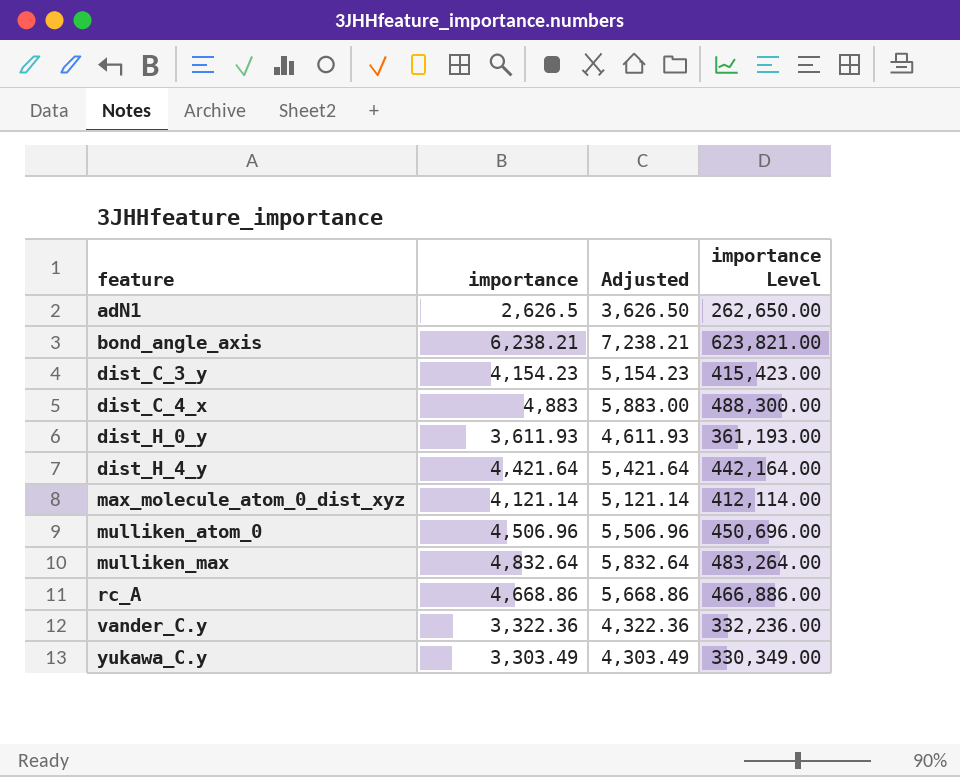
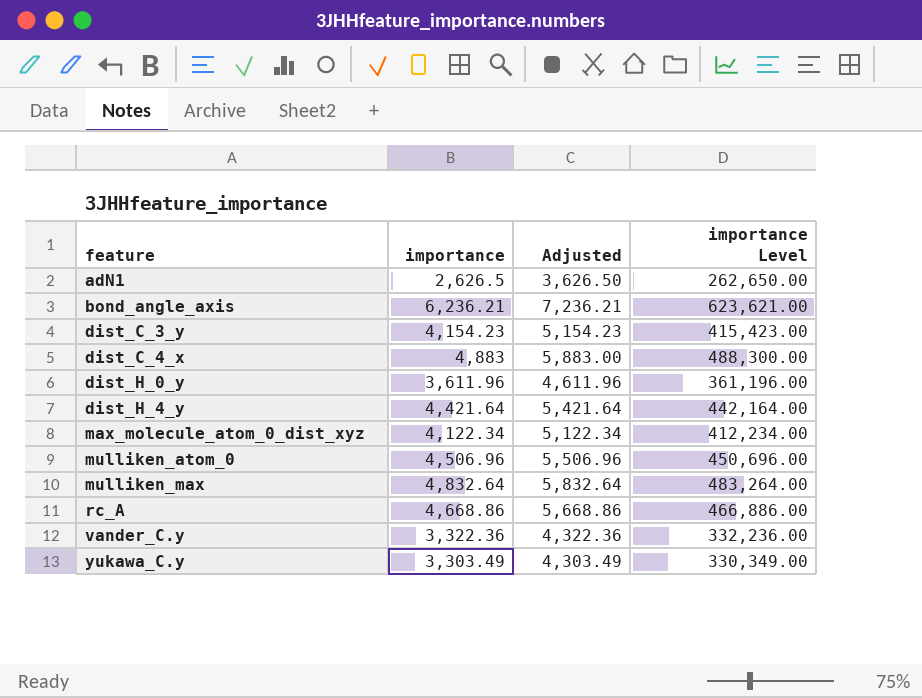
bond_angle_axis | importance: 6,238.21 -> 6,236.21
bond_angle_axis | Adjusted: 7,238.21 -> 7,236.21
bond_angle_axis | importance Level: 623,821.00 -> 623,621.00
dist_H_0_y | importance: 3,611.93 -> 3,611.96
dist_H_0_y | Adjusted: 4,611.93 -> 4,611.96
dist_H_0_y | importance Level: 361,193.00 -> 361,196.00
max_molecule_atom_0_dist_xyz | importance: 4,121.14 -> 4,122.34
max_molecule_atom_0_dist_xyz | Adjusted: 5,121.14 -> 5,122.34
max_molecule_atom_0_dist_xyz | importance Level: 412,114.00 -> 412,234.00

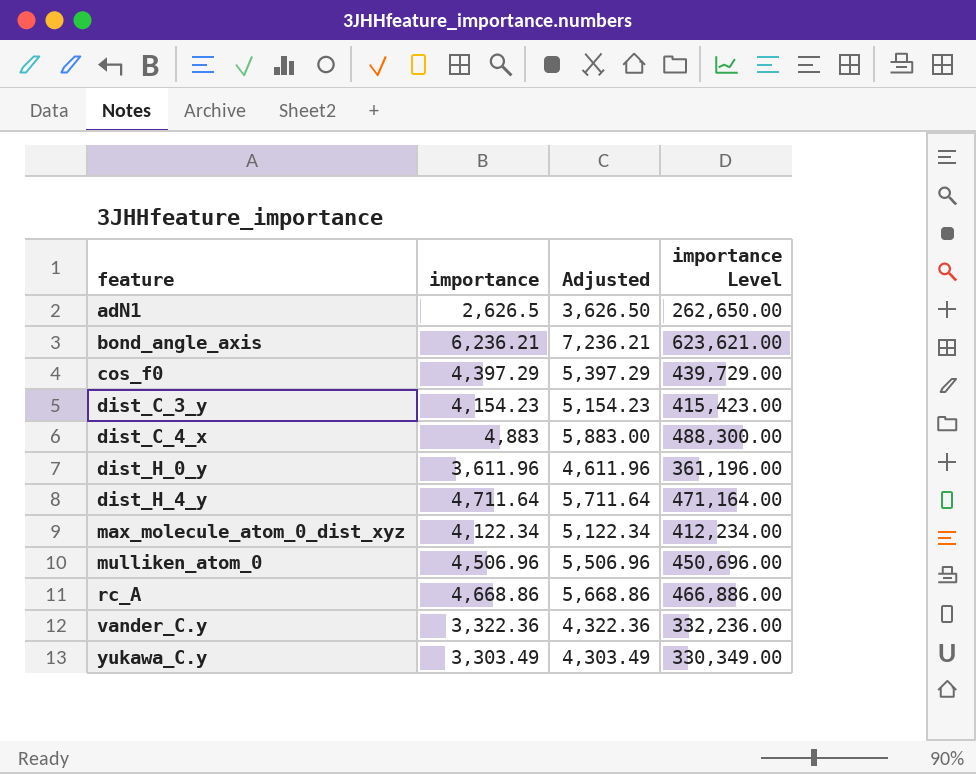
row mulliken_max: 4,832.64 | 5,832.64 | 483,264.00 -> none
row cos_f0: none -> 4,397.29 | 5,397.29 | 439,729.00
dist_H_4_y | importance: 4,421.64 -> 4,711.64
dist_H_4_y | Adjusted: 5,421.64 -> 5,711.64
dist_H_4_y | importance Level: 442,164.00 -> 471,164.00

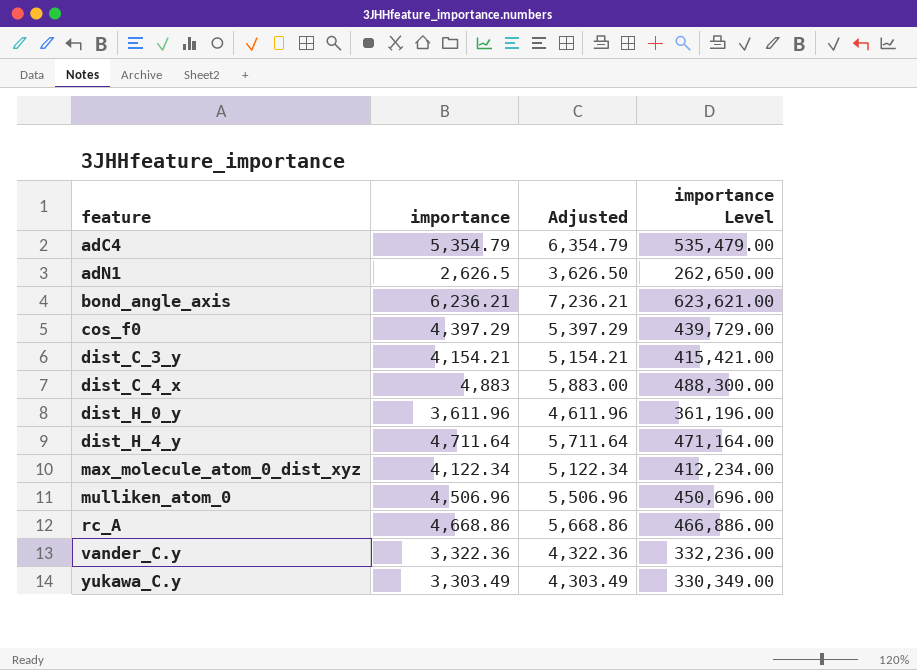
row adC4: none -> 5,354.79 | 6,354.79 | 535,479.00
dist_C_3_y | importance: 4,154.23 -> 4,154.21
dist_C_3_y | Adjusted: 5,154.23 -> 5,154.21
dist_C_3_y | importance Level: 415,423.00 -> 415,421.00

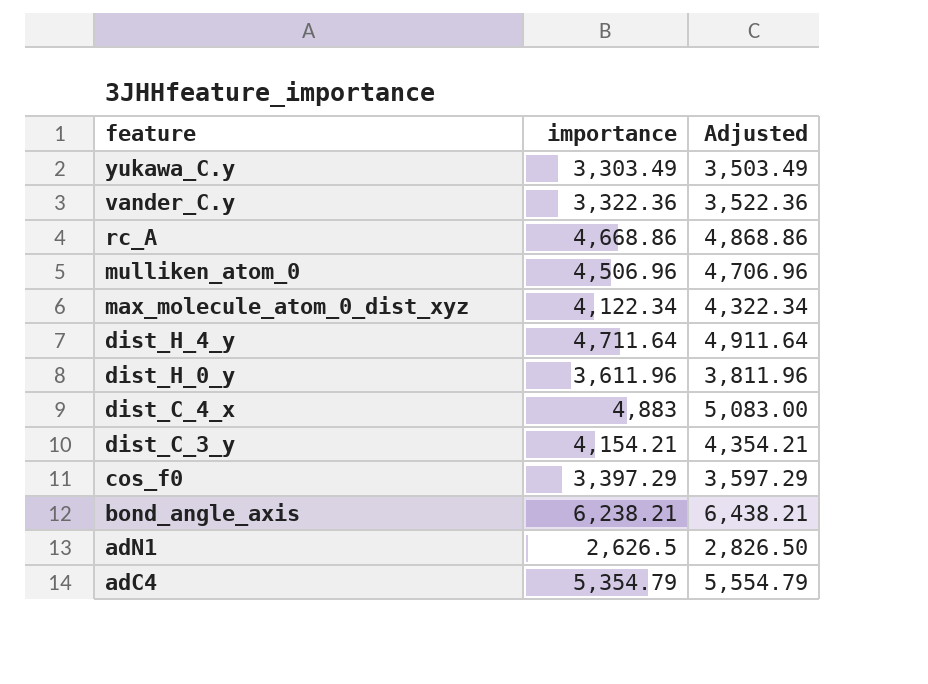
row order: feature ascending -> feature descending
column importance Level | formula: [importance] * 100 -> none
column Adjusted | formula: [importance] + 1000 -> [importance] + 200
cos_f0 | importance: 4,397.29 -> 3,397.29
bond_angle_axis | importance: 6,236.21 -> 6,238.21

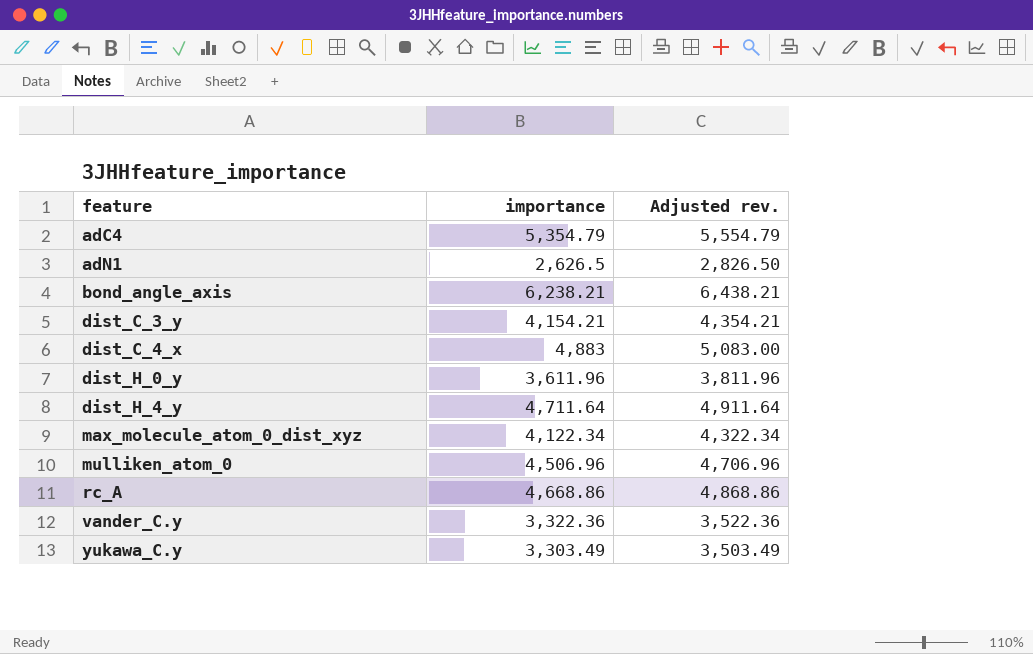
row order: feature descending -> feature ascending
column name: Adjusted -> Adjusted rev.
row cos_f0: 3,397.29 | 3,597.29 -> none

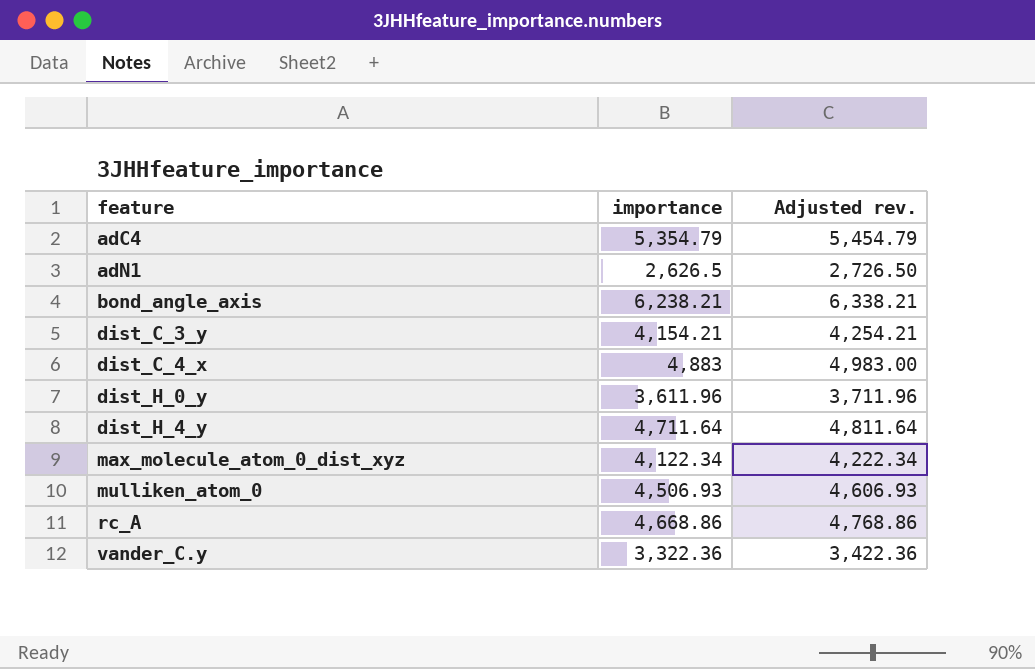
column Adjusted rev. | formula: [importance] + 200 -> [importance] + 100
row yukawa_C.y: 3,303.49 | 3,503.49 -> none
mulliken_atom_0 | importance: 4,506.96 -> 4,506.93

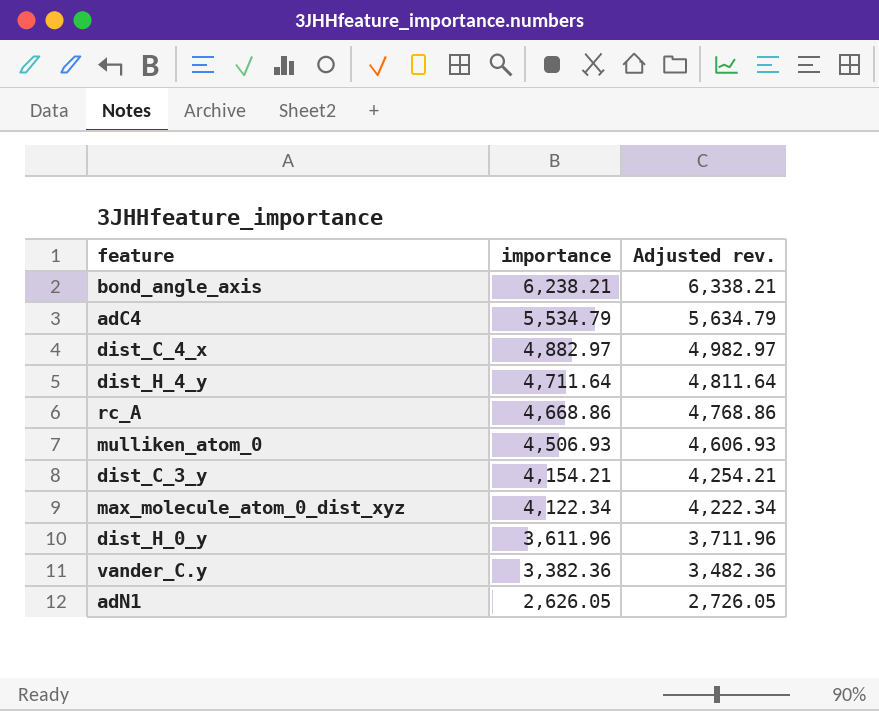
row order: feature ascending -> importance descending
adC4 | importance: 5,354.79 -> 5,534.79
adC4 | Adjusted rev.: 5,454.79 -> 5,634.79
dist_C_4_x | importance: 4,883 -> 4,882.97
dist_C_4_x | Adjusted rev.: 4,983.00 -> 4,982.97
vander_C.y | importance: 3,322.36 -> 3,382.36
vander_C.y | Adjusted rev.: 3,422.36 -> 3,482.36
adN1 | importance: 2,626.5 -> 2,626.05
adN1 | Adjusted rev.: 2,726.50 -> 2,726.05

